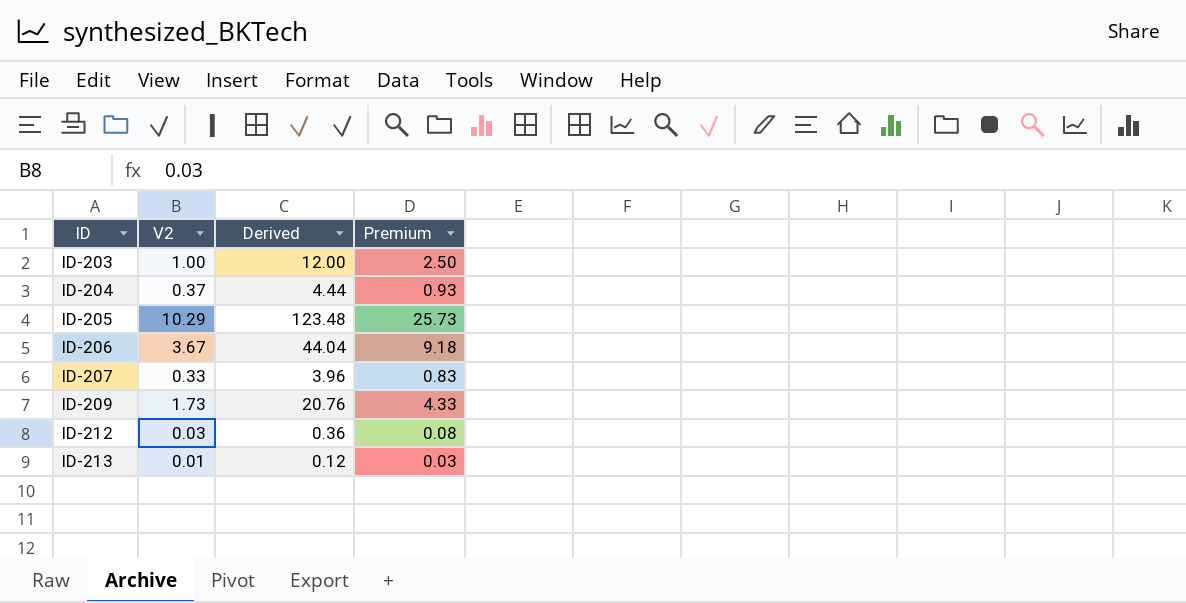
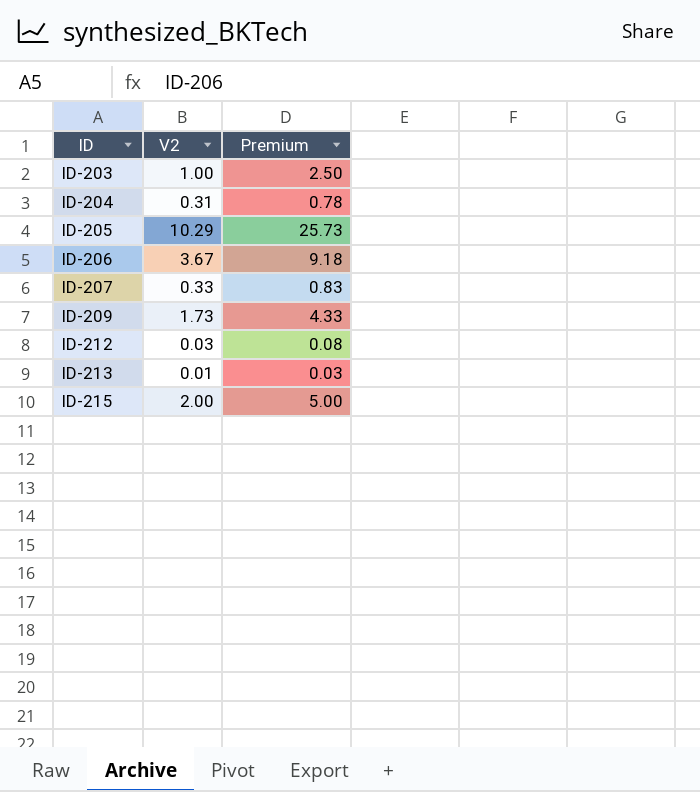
column Derived | formula: [V2] * 12 -> none
ID-204 | V2: 0.37 -> 0.31
ID-204 | Premium: 0.93 -> 0.78
row ID-215: none -> 2.00 | 5.00

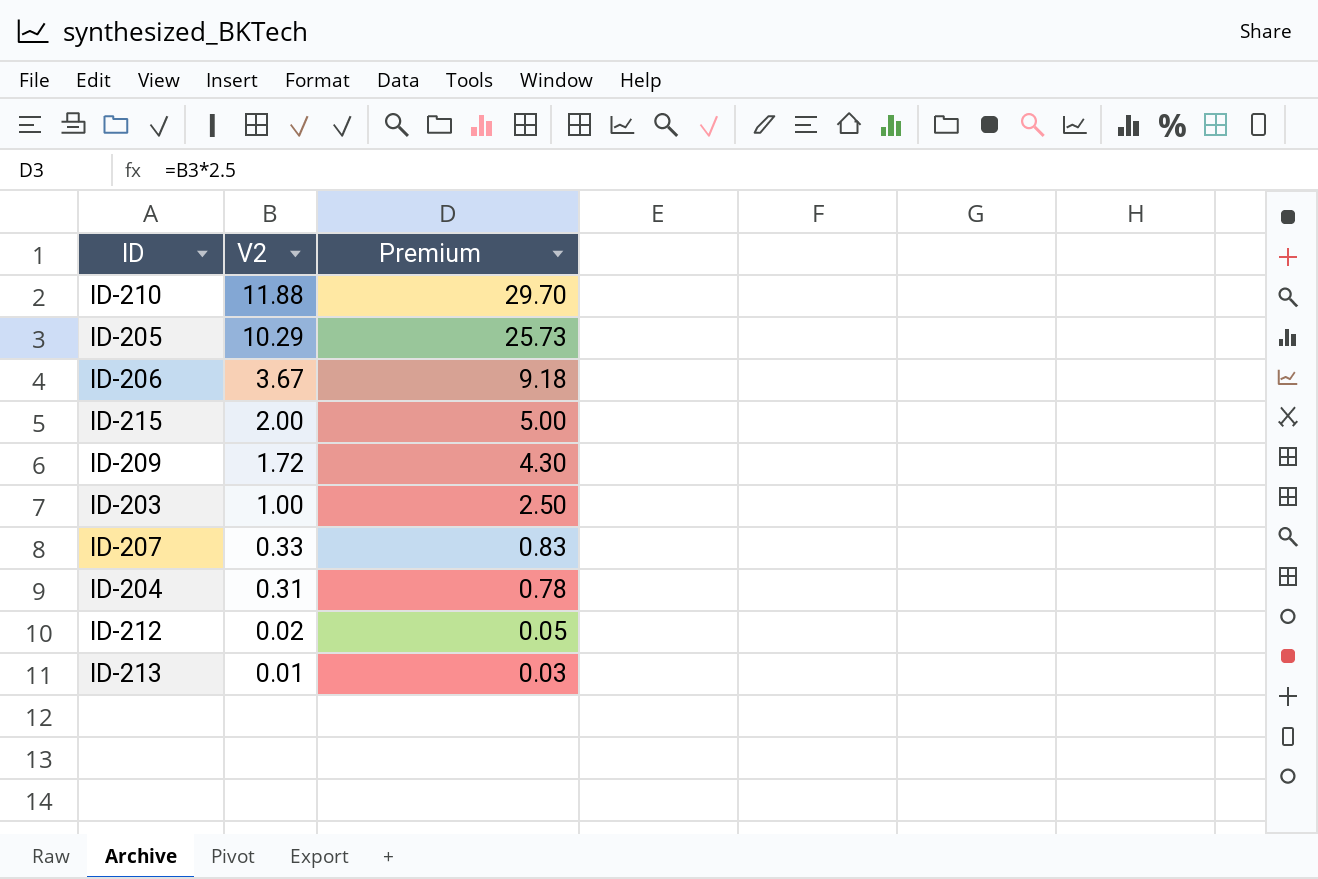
row order: ID ascending -> V2 descending
row ID-210: none -> 11.88 | 29.70
ID-209 | V2: 1.73 -> 1.72
ID-209 | Premium: 4.33 -> 4.30
ID-212 | V2: 0.03 -> 0.02
ID-212 | Premium: 0.08 -> 0.05

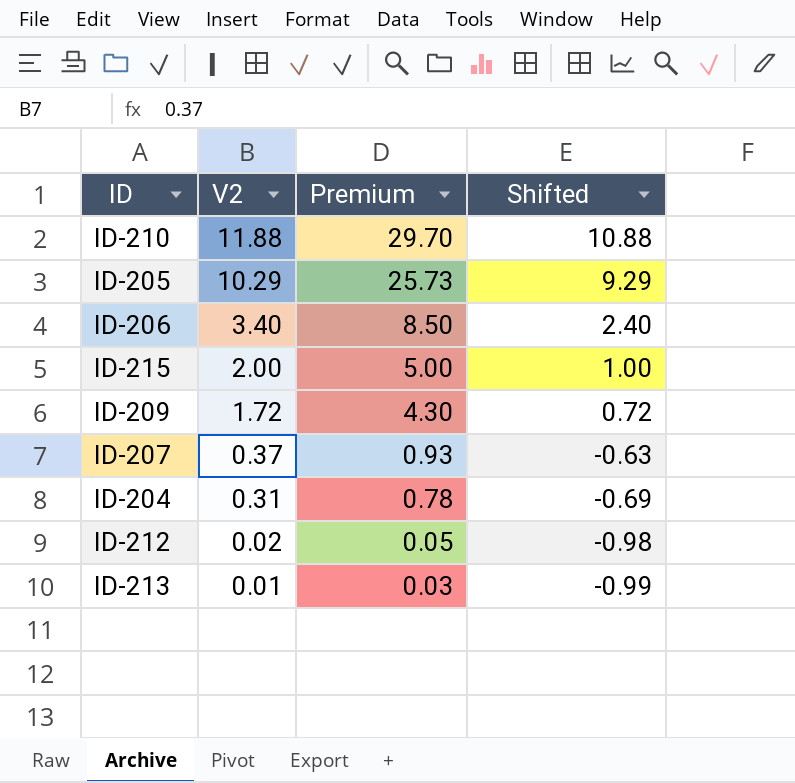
column Shifted | formula: none -> [V2] - 1
row ID-203: 1.00 | 2.50 -> none
ID-206 | V2: 3.67 -> 3.40
ID-206 | Premium: 9.18 -> 8.50
ID-207 | V2: 0.33 -> 0.37
ID-207 | Premium: 0.83 -> 0.93

